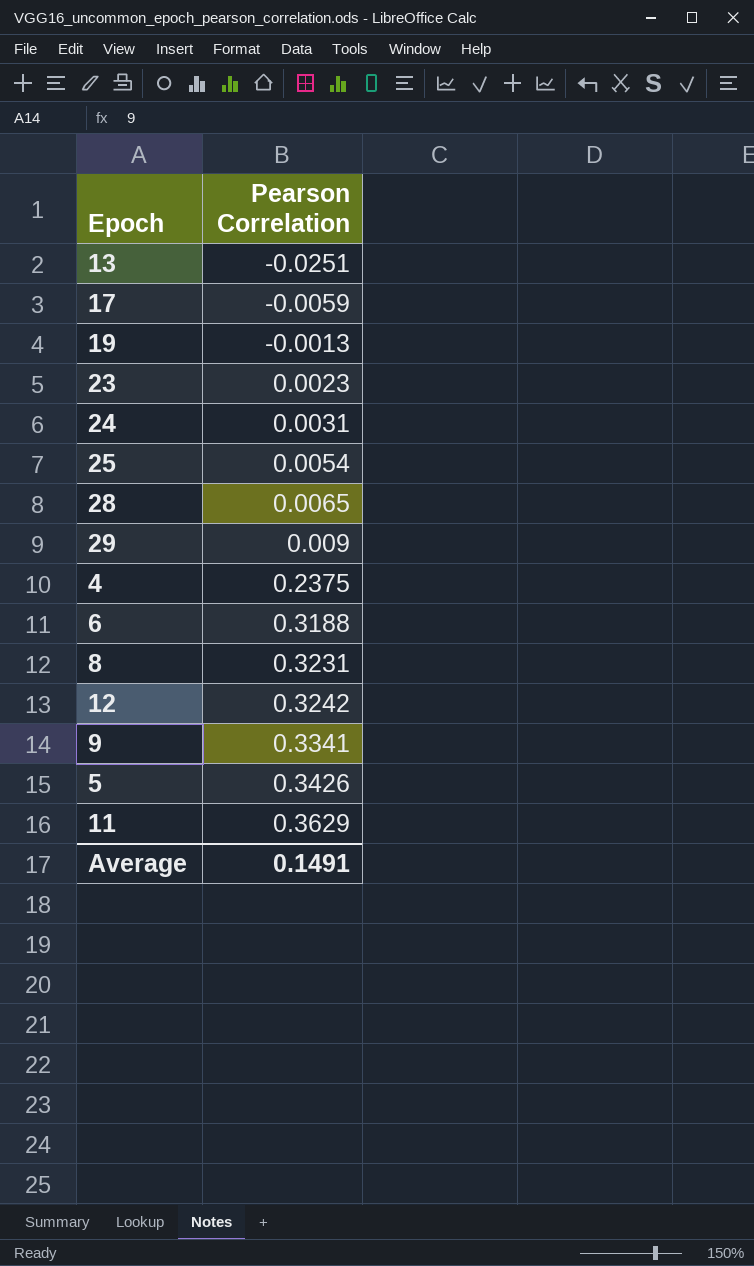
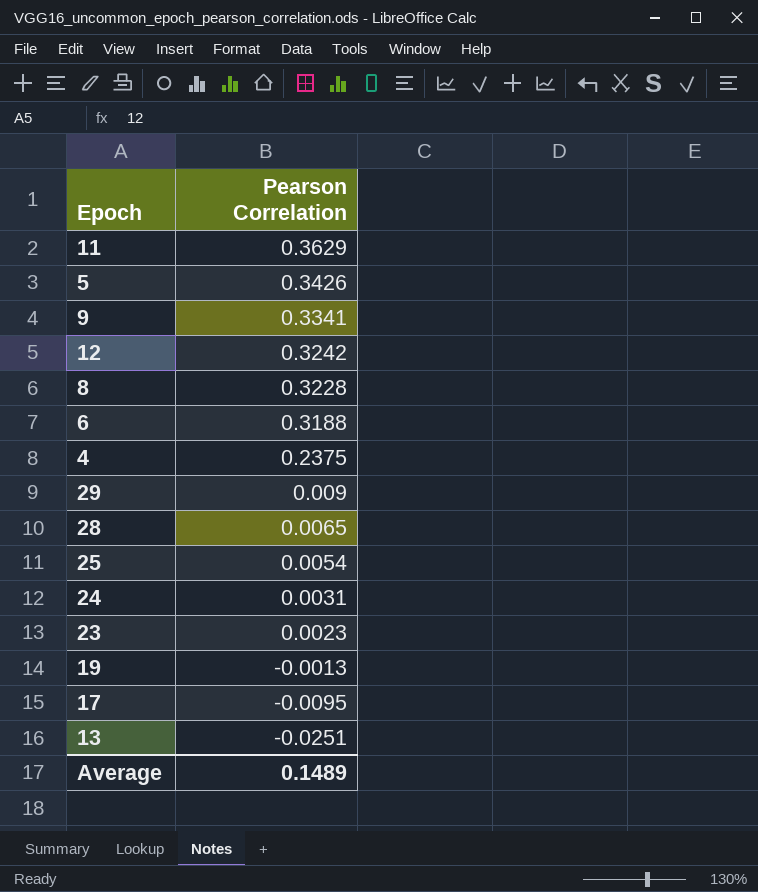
row order: Pearson Correlation ascending -> Pearson Correlation descending
8 | Pearson Correlation: 0.3231 -> 0.3228
17 | Pearson Correlation: -0.0059 -> -0.0095
Average | Pearson Correlation: 0.1491 -> 0.1489

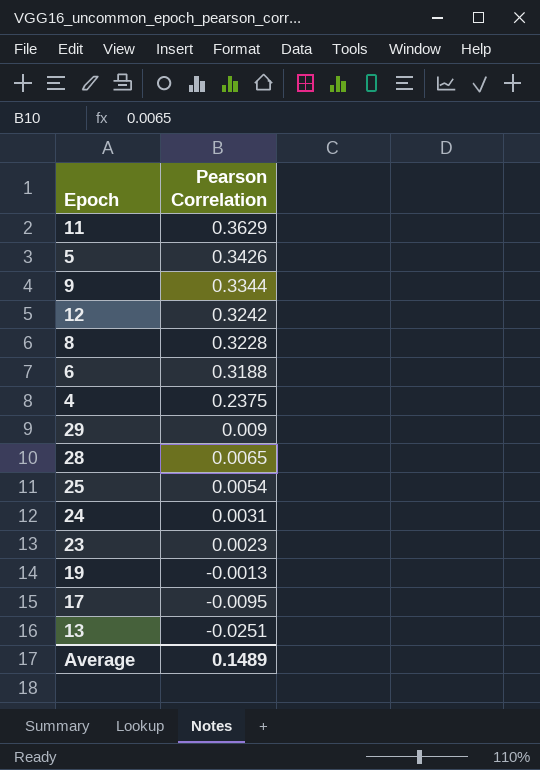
9 | Pearson Correlation: 0.3341 -> 0.3344

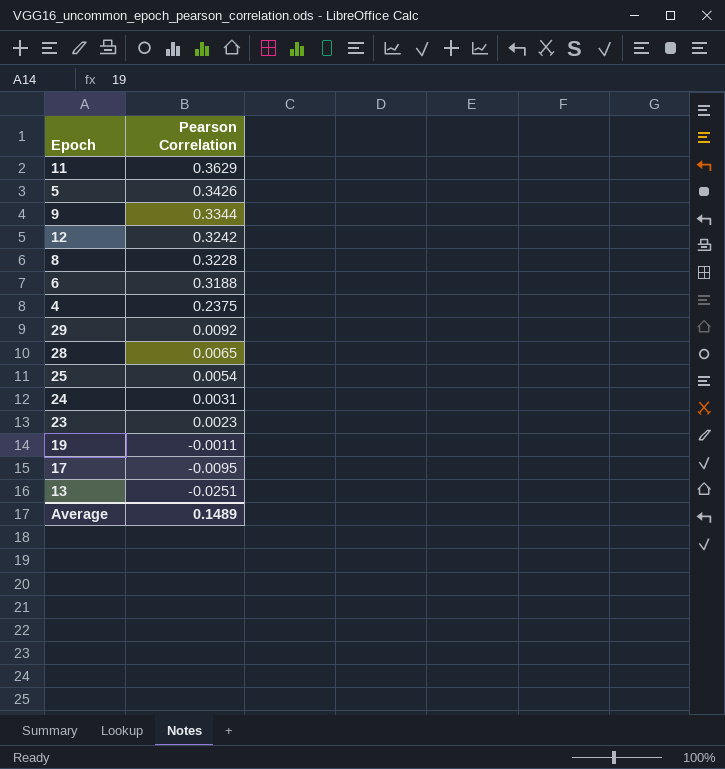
29 | Pearson Correlation: 0.009 -> 0.0092
19 | Pearson Correlation: -0.0013 -> -0.0011

